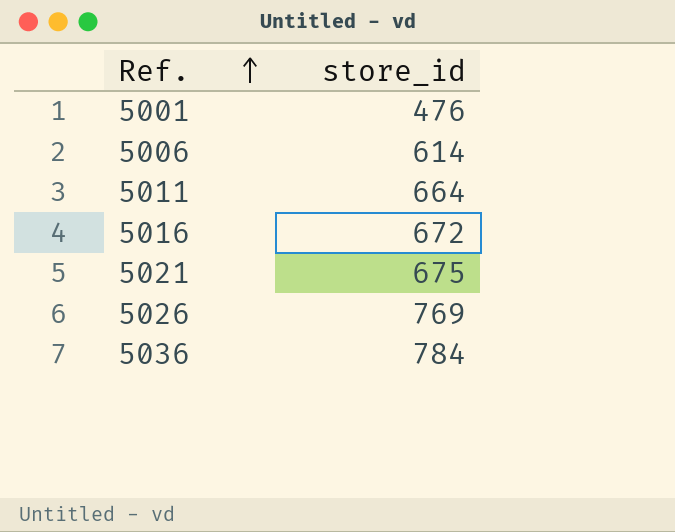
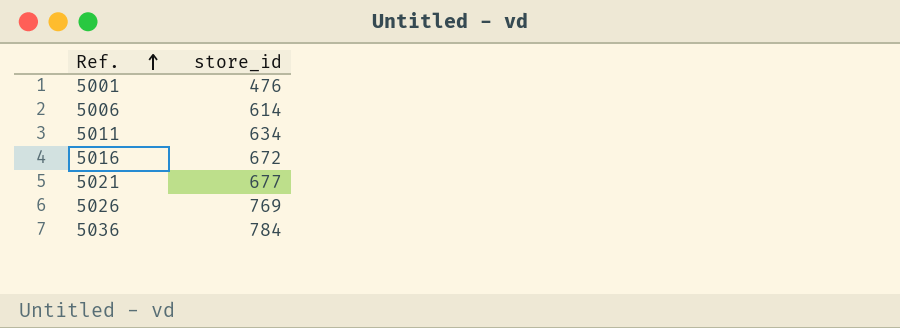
5011 | store_id: 664 -> 634
5021 | store_id: 675 -> 677

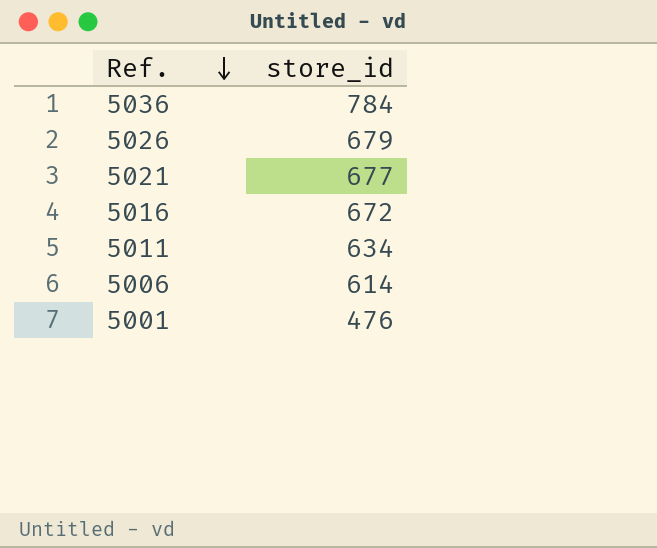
row order: Ref. ascending -> Ref. descending
5026 | store_id: 769 -> 679

